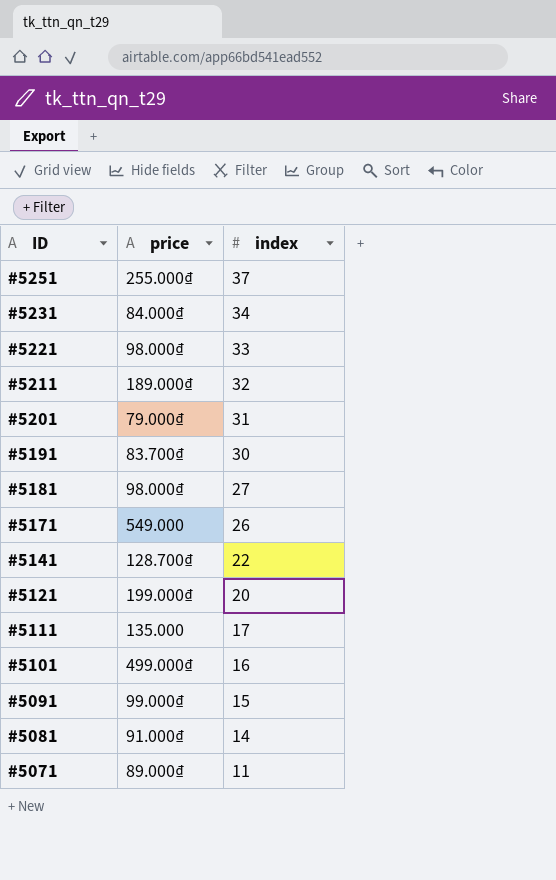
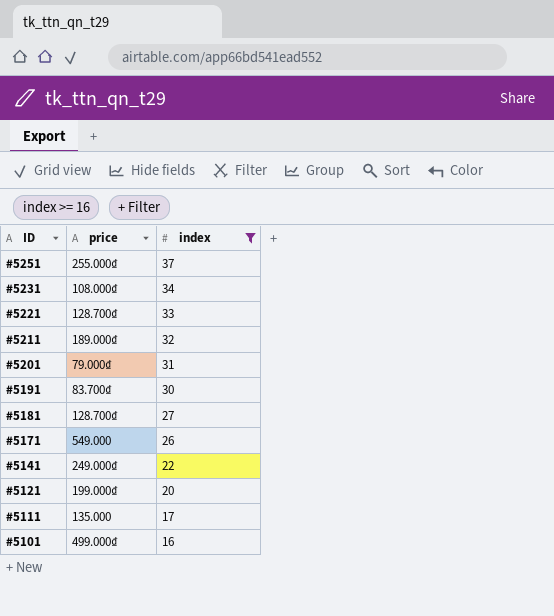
filter: none -> index >= 16
#5231 | price: 84.000₫ -> 108.000₫
#5221 | price: 98.000₫ -> 128.700₫
#5181 | price: 98.000₫ -> 128.700₫
#5141 | price: 128.700₫ -> 249.000₫

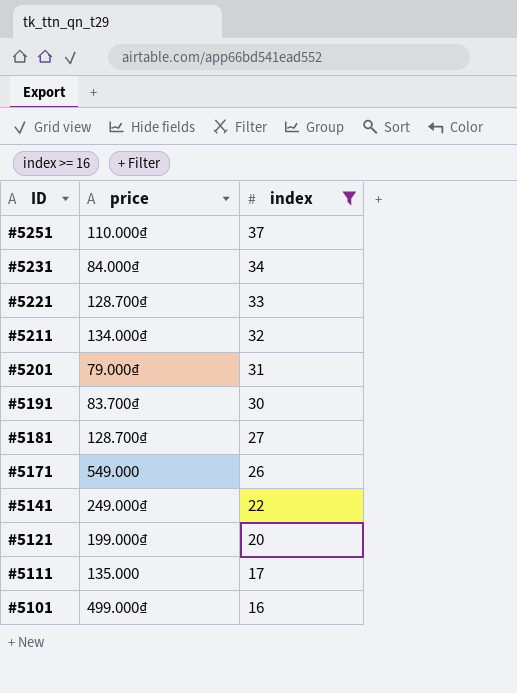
#5251 | price: 255.000₫ -> 110.000₫
#5231 | price: 108.000₫ -> 84.000₫
#5211 | price: 189.000₫ -> 134.000₫

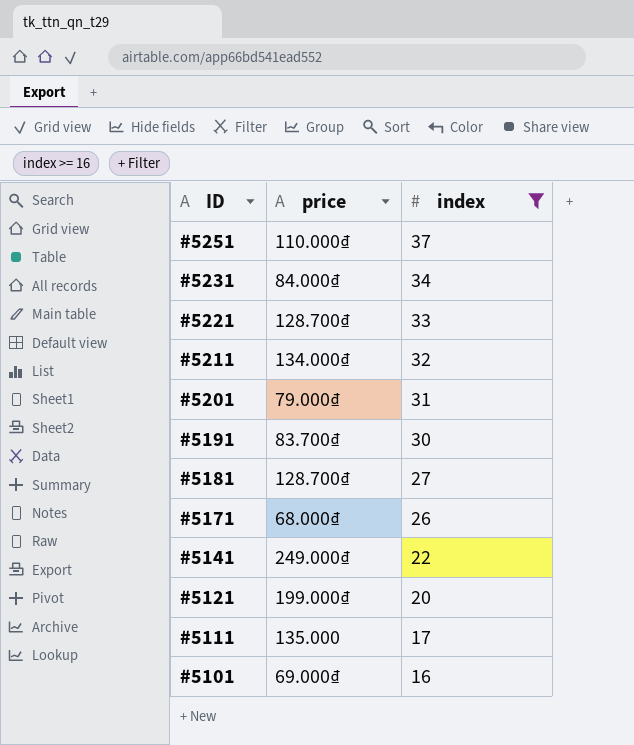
#5171 | price: 549.000 -> 68.000₫
#5101 | price: 499.000₫ -> 69.000₫

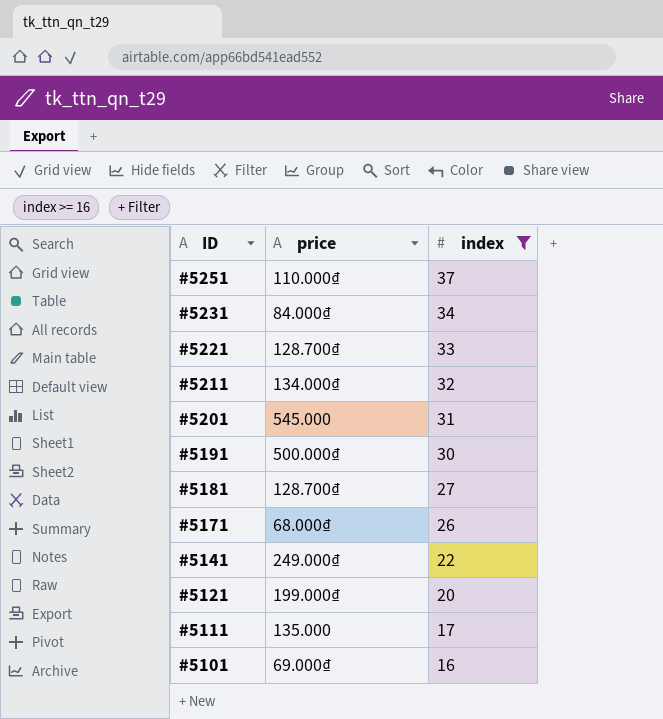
#5201 | price: 79.000₫ -> 545.000
#5191 | price: 83.700₫ -> 500.000₫

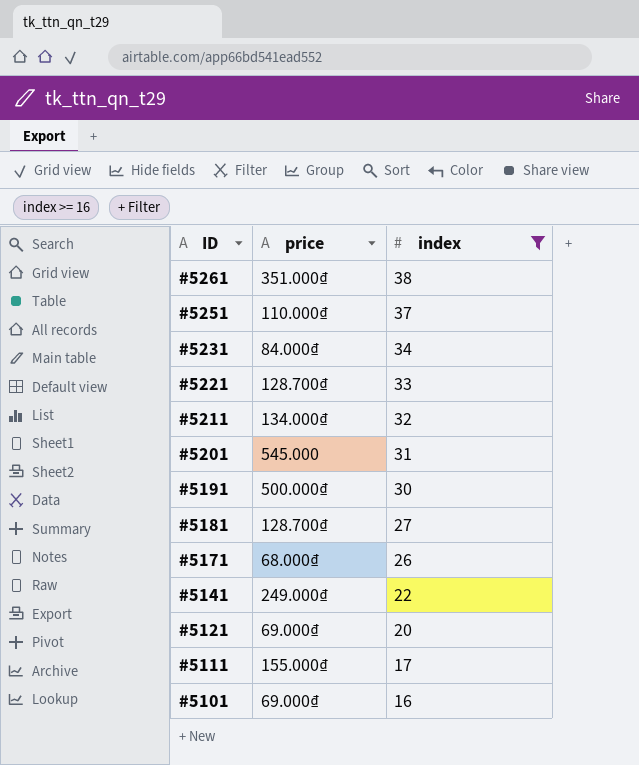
row #5261: none -> 351.000₫ | 38
#5121 | price: 199.000₫ -> 69.000₫
#5111 | price: 135.000 -> 155.000₫

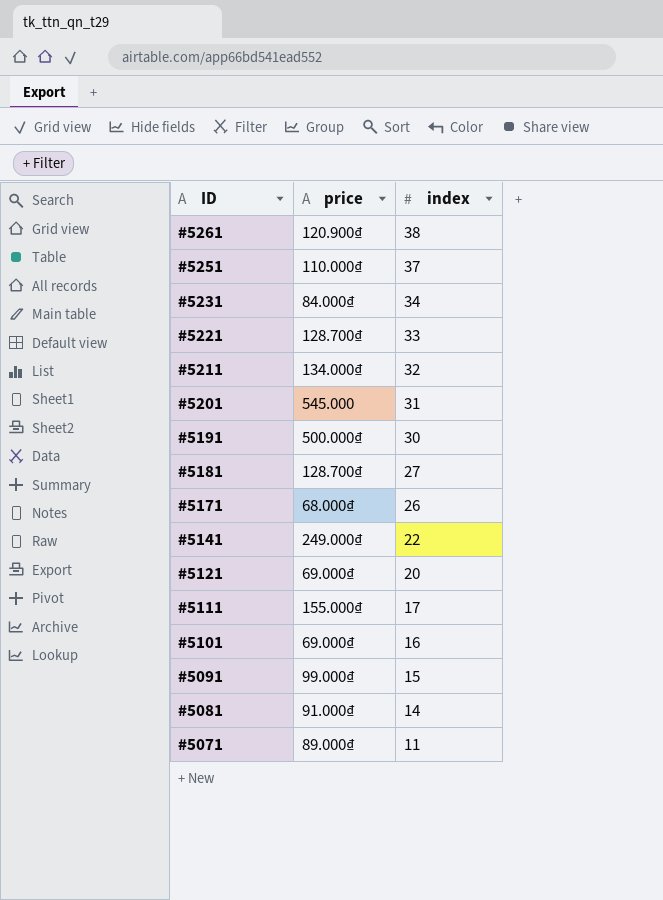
filter: index >= 16 -> none
#5261 | price: 351.000₫ -> 120.900₫

